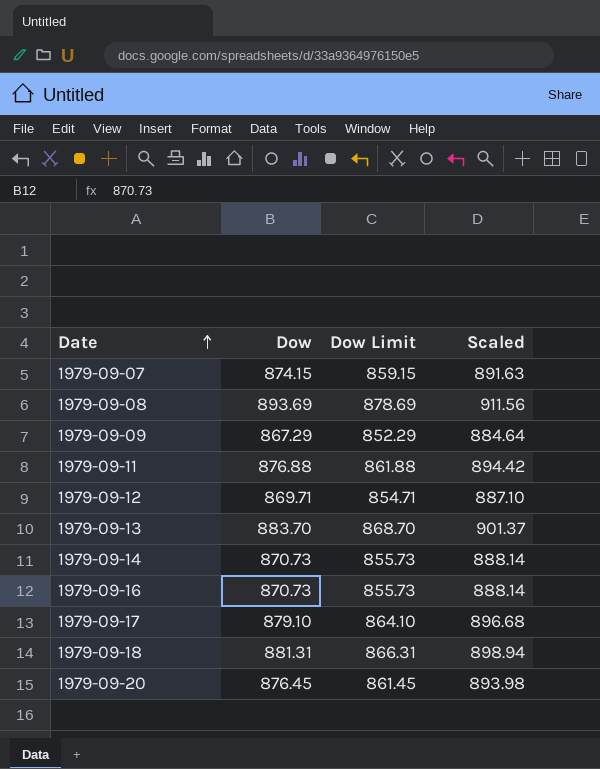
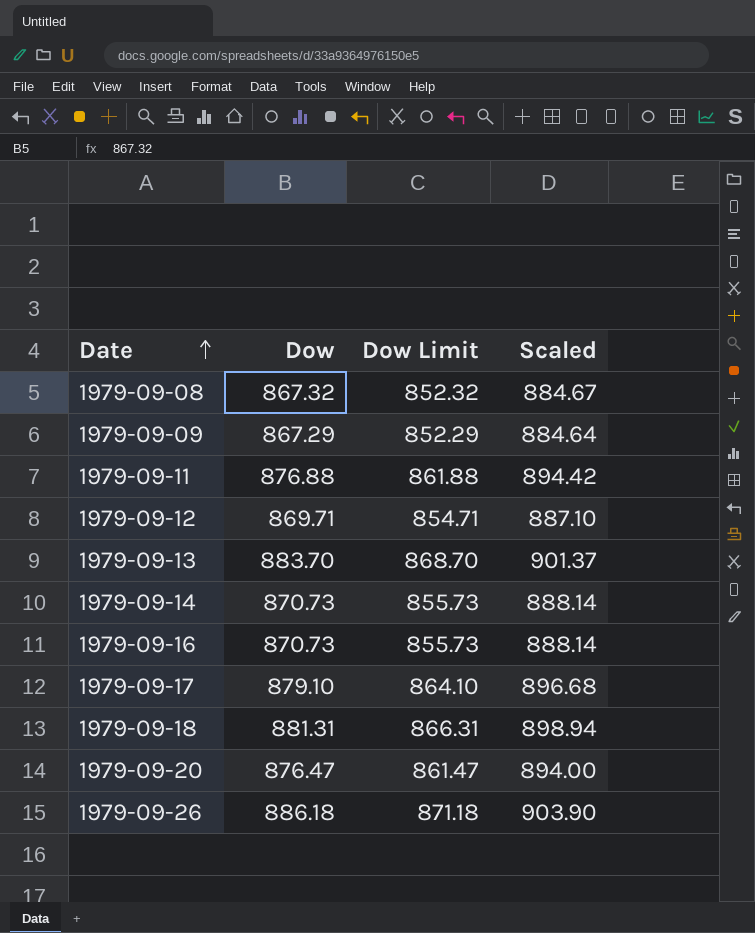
row 1979-09-07: 874.15 | 859.15 | 891.63 -> none
1979-09-08 | Dow: 893.69 -> 867.32
1979-09-08 | Dow Limit: 878.69 -> 852.32
1979-09-08 | Scaled: 911.56 -> 884.67
1979-09-20 | Dow: 876.45 -> 876.47
1979-09-20 | Dow Limit: 861.45 -> 861.47
1979-09-20 | Scaled: 893.98 -> 894.00
row 1979-09-26: none -> 886.18 | 871.18 | 903.90

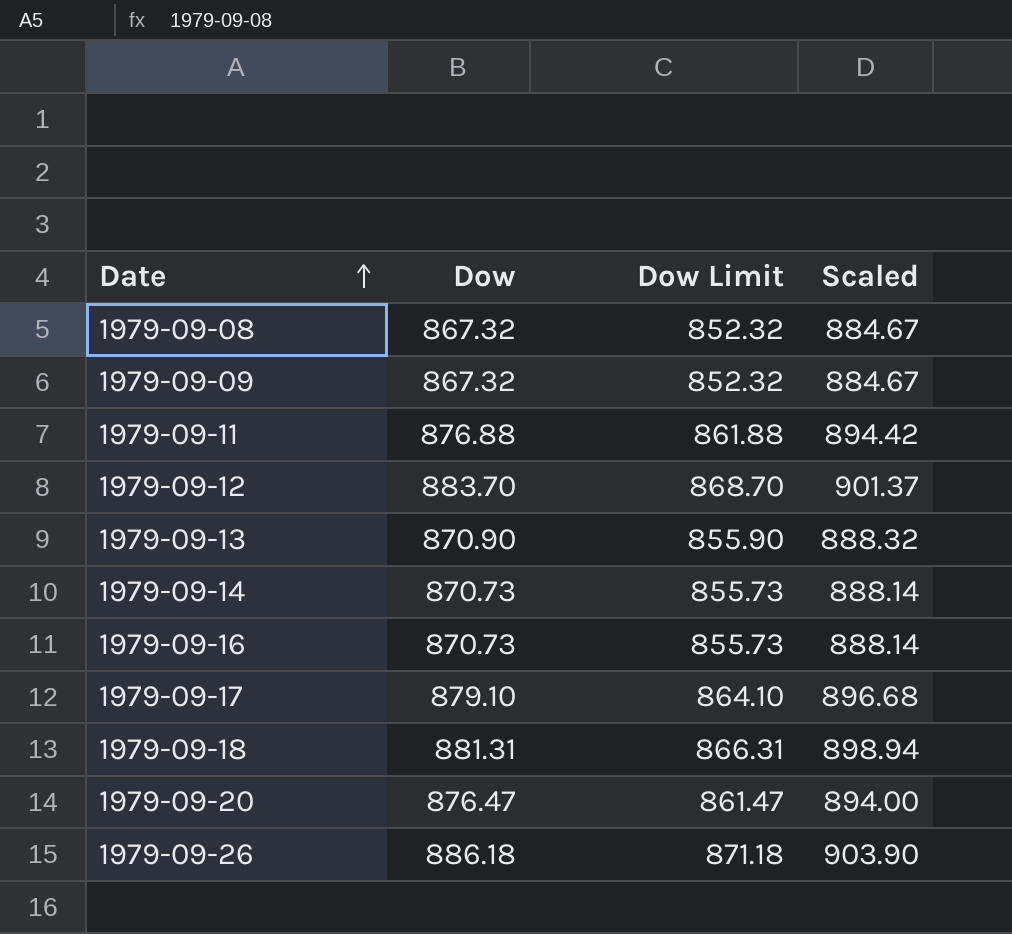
1979-09-09 | Dow: 867.29 -> 867.32
1979-09-09 | Dow Limit: 852.29 -> 852.32
1979-09-09 | Scaled: 884.64 -> 884.67
1979-09-12 | Dow: 869.71 -> 883.70
1979-09-12 | Dow Limit: 854.71 -> 868.70
1979-09-12 | Scaled: 887.10 -> 901.37
1979-09-13 | Dow: 883.70 -> 870.90
1979-09-13 | Dow Limit: 868.70 -> 855.90
1979-09-13 | Scaled: 901.37 -> 888.32

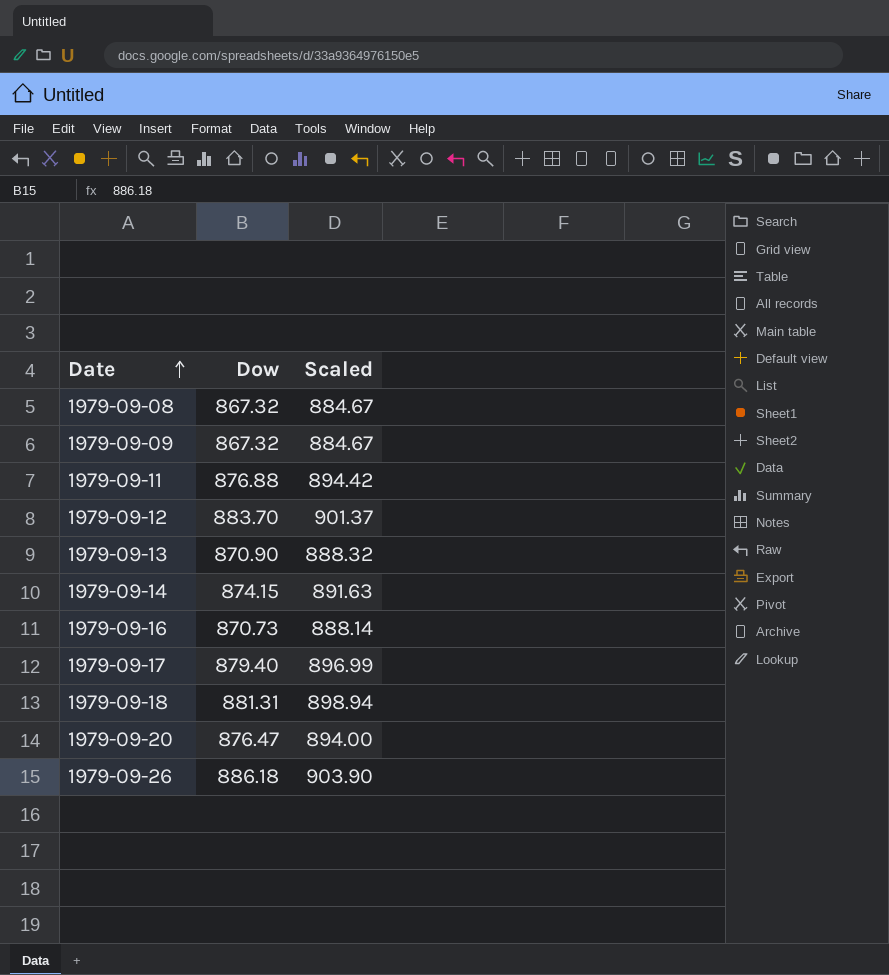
column Dow Limit | formula: [Dow] - 15 -> none
1979-09-14 | Dow: 870.73 -> 874.15
1979-09-14 | Scaled: 888.14 -> 891.63
1979-09-17 | Dow: 879.10 -> 879.40
1979-09-17 | Scaled: 896.68 -> 896.99

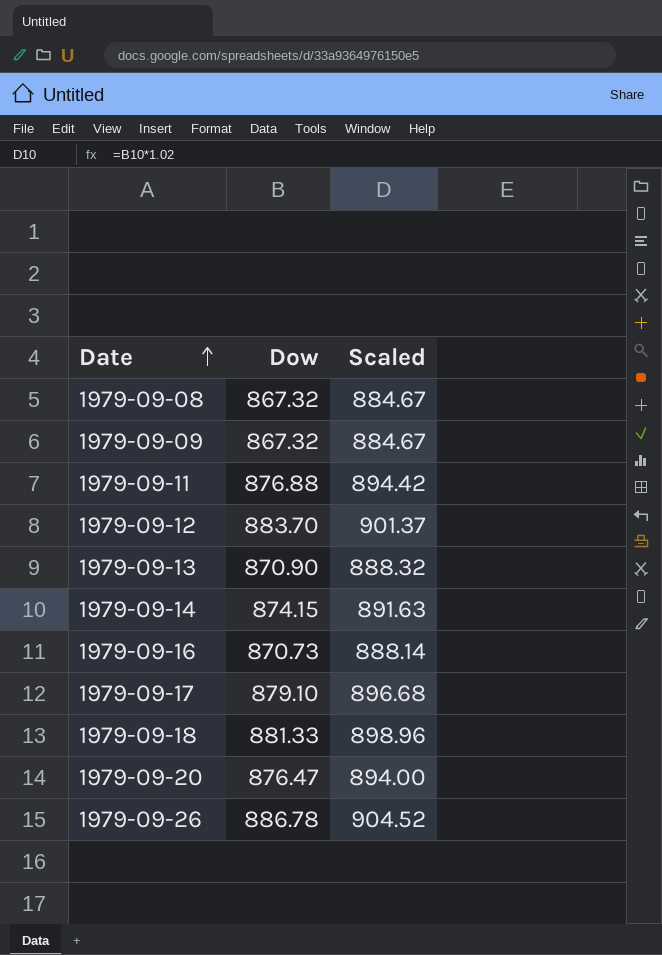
1979-09-17 | Dow: 879.40 -> 879.10
1979-09-17 | Scaled: 896.99 -> 896.68
1979-09-18 | Dow: 881.31 -> 881.33
1979-09-18 | Scaled: 898.94 -> 898.96
1979-09-26 | Dow: 886.18 -> 886.78
1979-09-26 | Scaled: 903.90 -> 904.52

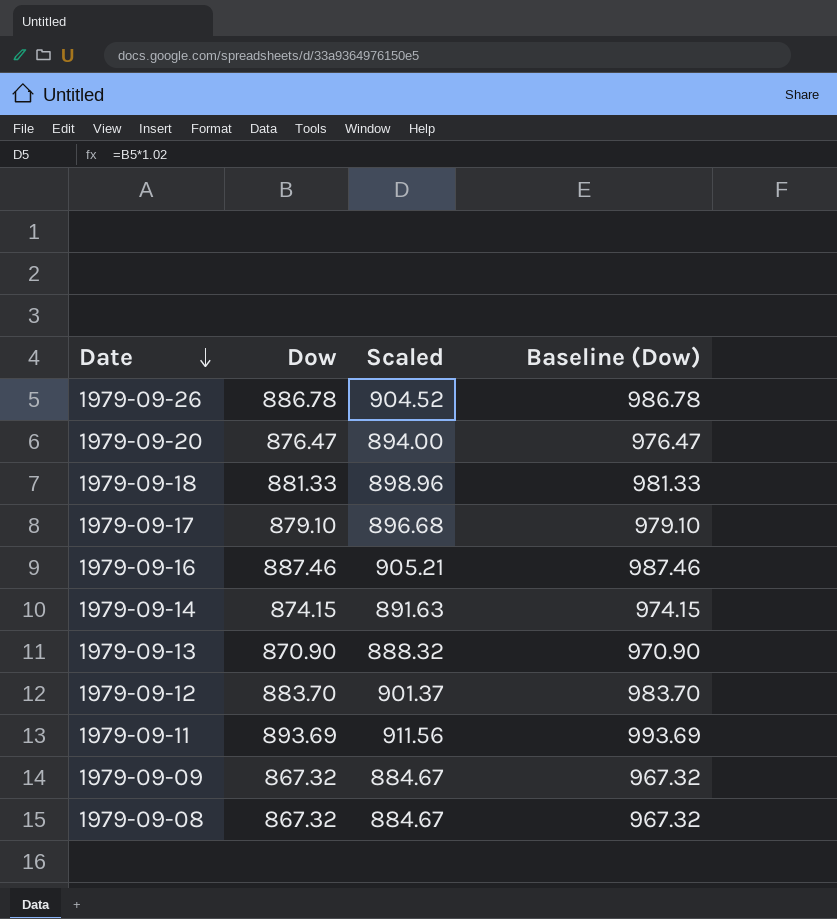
row order: Date ascending -> Date descending
column Baseline (Dow) | formula: none -> [Dow] + 100
1979-09-16 | Dow: 870.73 -> 887.46
1979-09-16 | Scaled: 888.14 -> 905.21
1979-09-11 | Dow: 876.88 -> 893.69
1979-09-11 | Scaled: 894.42 -> 911.56

